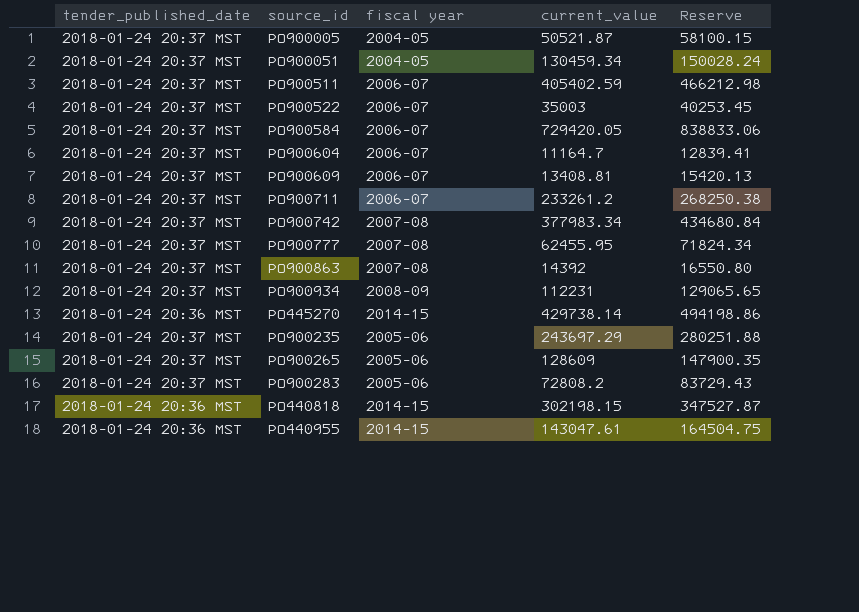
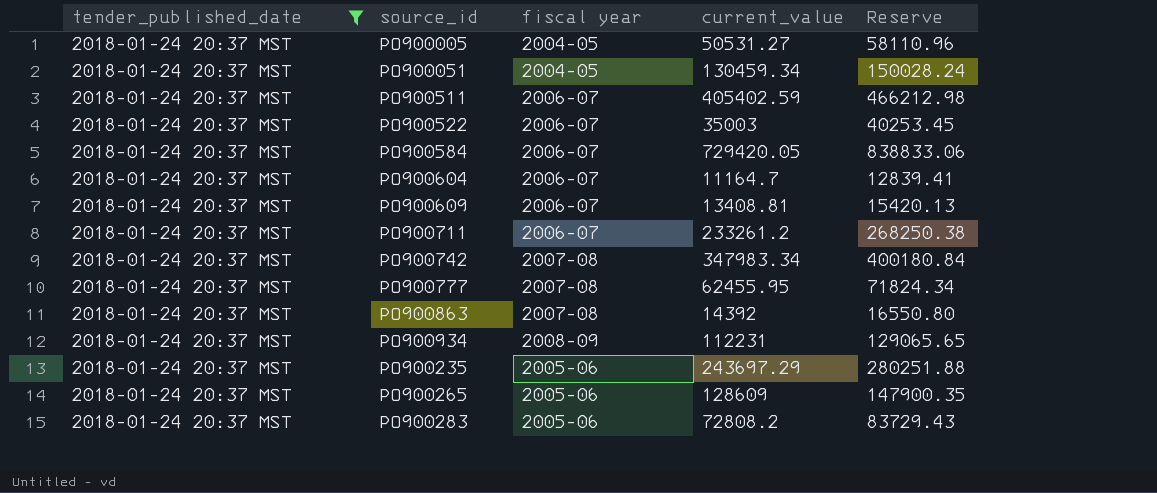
filter: none -> tender_published_date = 2018-01-24 20:37 MST
PO900005 | current_value: 50521.87 -> 50531.27
PO900005 | Reserve: 58100.15 -> 58110.96
PO900742 | current_value: 377983.34 -> 347983.34
PO900742 | Reserve: 434680.84 -> 400180.84

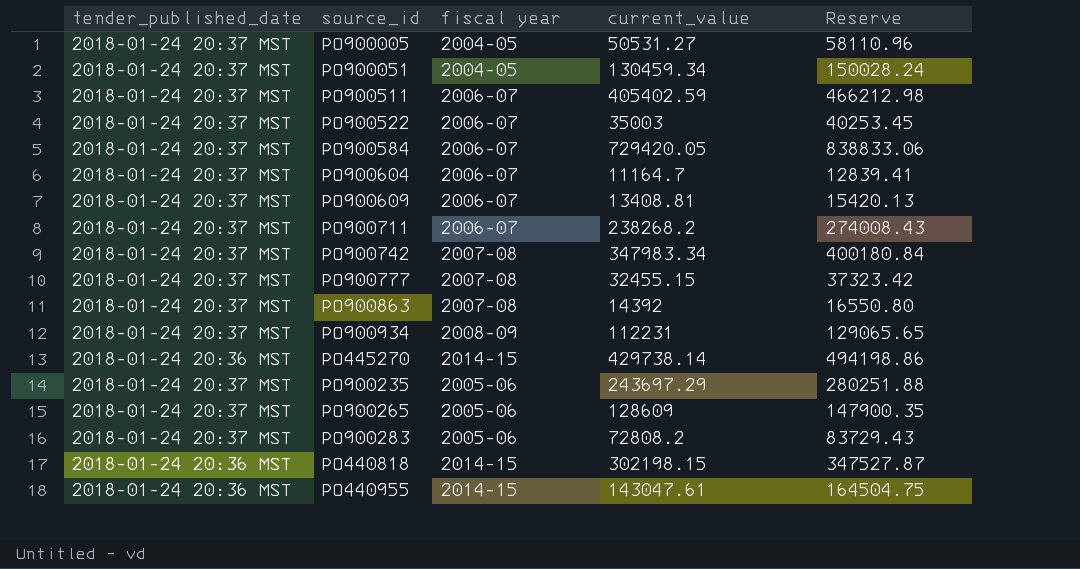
filter: tender_published_date = 2018-01-24 20:37 MST -> none
PO900711 | current_value: 233261.2 -> 238268.2
PO900711 | Reserve: 268250.38 -> 274008.43
PO900777 | current_value: 62455.95 -> 32455.15
PO900777 | Reserve: 71824.34 -> 37323.42

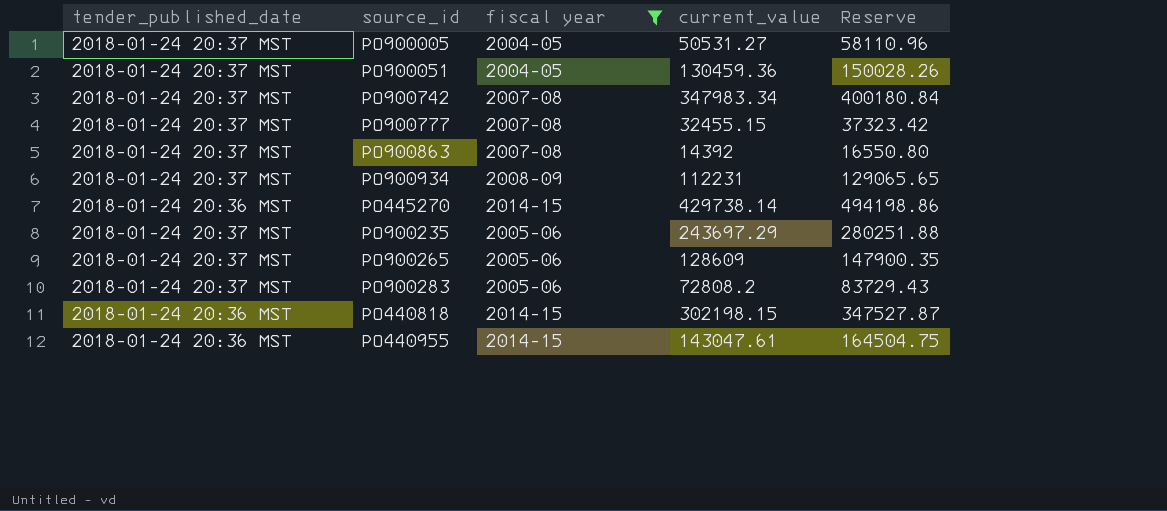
filter: none -> fiscal year != 2006-07
PO900051 | current_value: 130459.34 -> 130459.36
PO900051 | Reserve: 150028.24 -> 150028.26

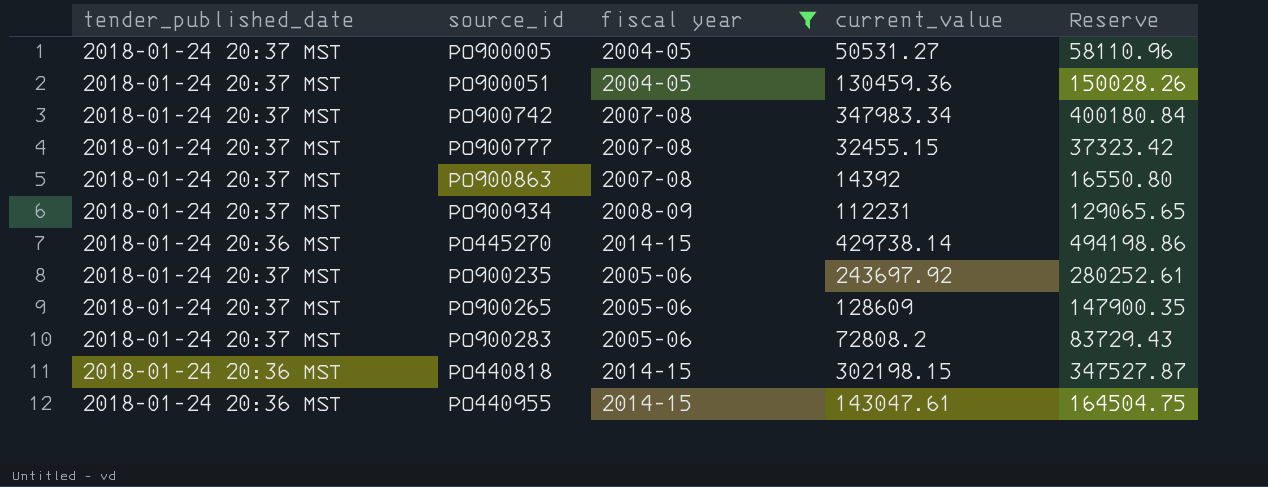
PO900235 | current_value: 243697.29 -> 243697.92
PO900235 | Reserve: 280251.88 -> 280252.61

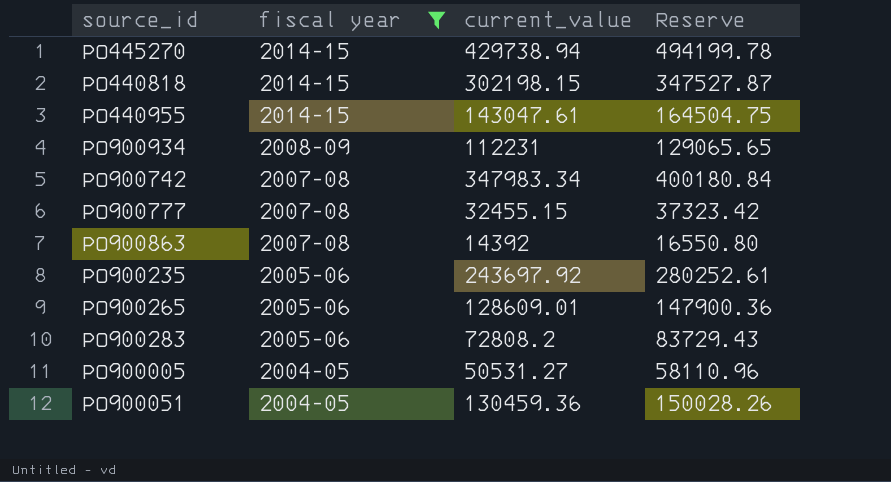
row order: none -> fiscal year descending
column tender_published_date | position: 1 -> none
PO445270 | current_value: 429738.14 -> 429738.94
PO445270 | Reserve: 494198.86 -> 494199.78
PO900265 | current_value: 128609 -> 128609.01
PO900265 | Reserve: 147900.35 -> 147900.36

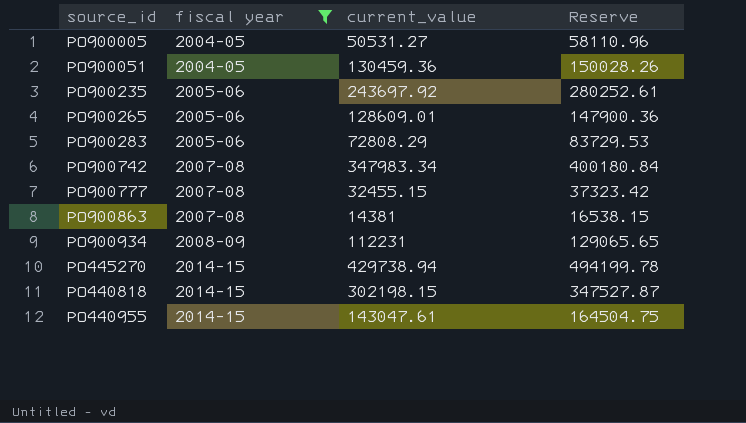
row order: fiscal year descending -> fiscal year ascending
PO900283 | current_value: 72808.2 -> 72808.29
PO900283 | Reserve: 83729.43 -> 83729.53
PO900863 | current_value: 14392 -> 14381
PO900863 | Reserve: 16550.80 -> 16538.15

